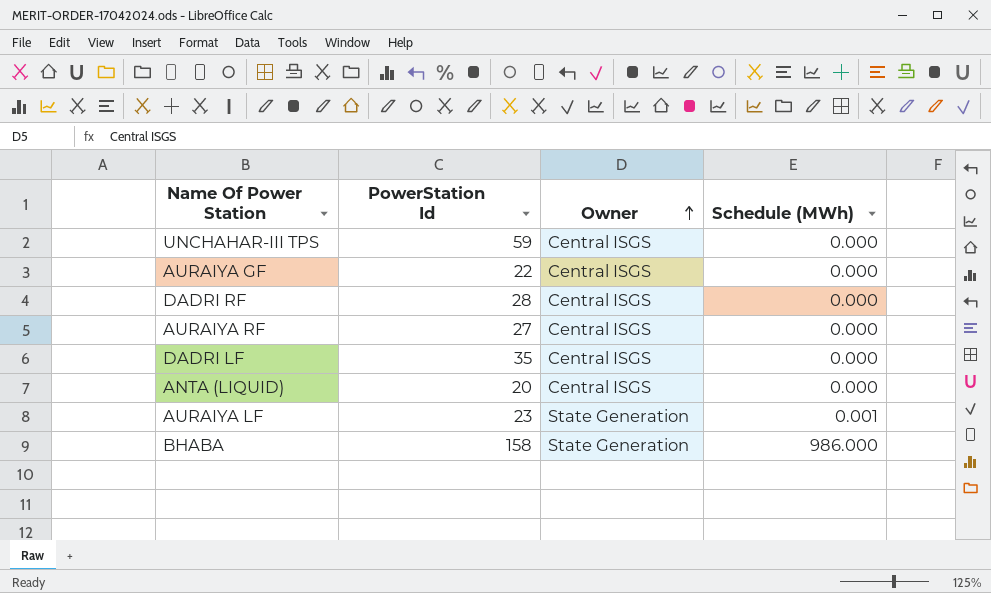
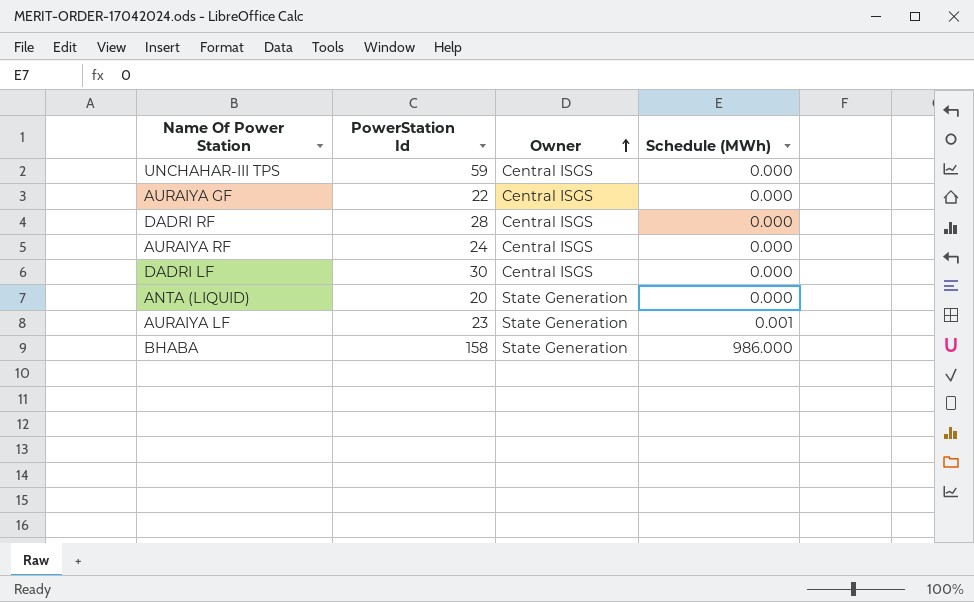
AURAIYA RF | PowerStation Id: 27 -> 24
DADRI LF | PowerStation Id: 35 -> 30
ANTA (LIQUID) | Owner: Central ISGS -> State Generation

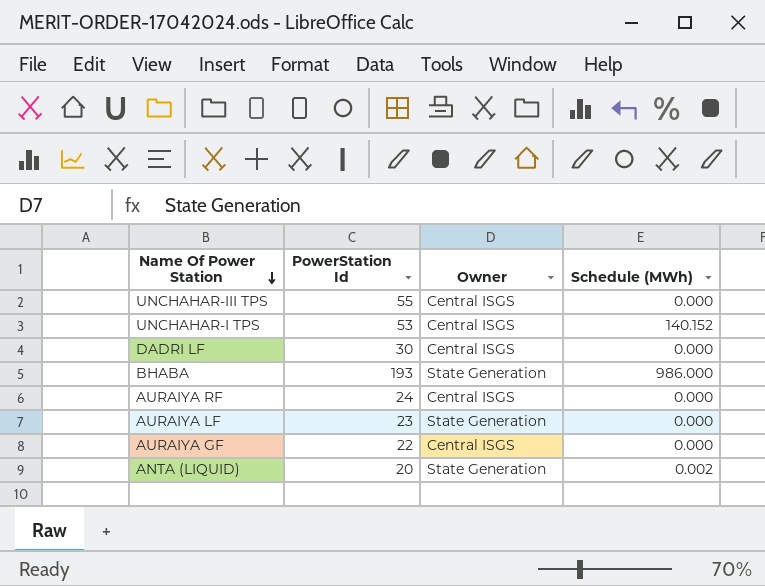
row order: Owner ascending -> Name Of Power Station descending
row DADRI RF: 28 | Central ISGS | 0.000 -> none
UNCHAHAR-III TPS | PowerStation Id: 59 -> 55
row UNCHAHAR-I TPS: none -> 53 | Central ISGS | 140.152
BHABA | PowerStation Id: 158 -> 193
AURAIYA LF | Schedule (MWh): 0.001 -> 0.000
ANTA (LIQUID) | Schedule (MWh): 0.000 -> 0.002

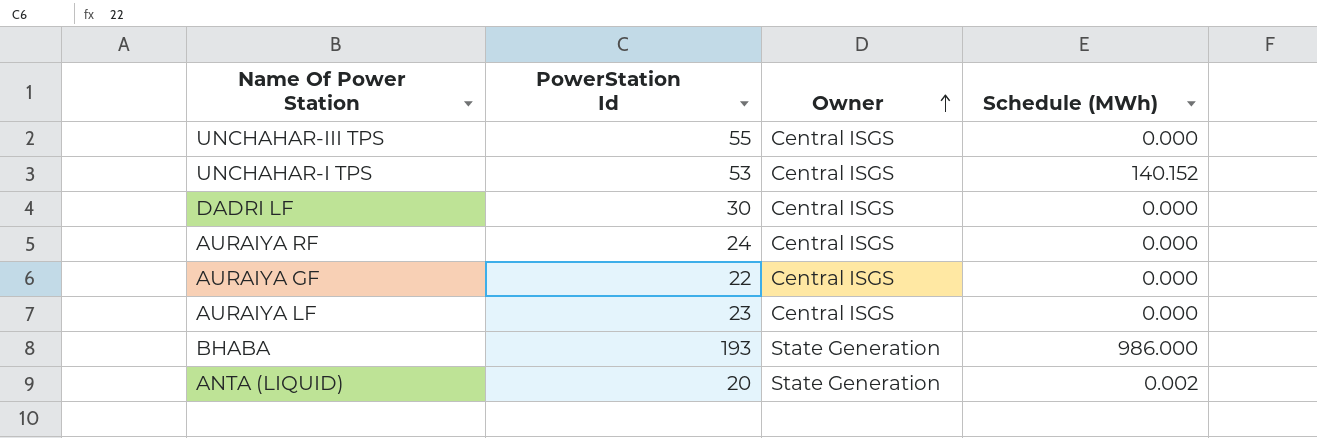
row order: Name Of Power Station descending -> Owner ascending
AURAIYA LF | Owner: State Generation -> Central ISGS

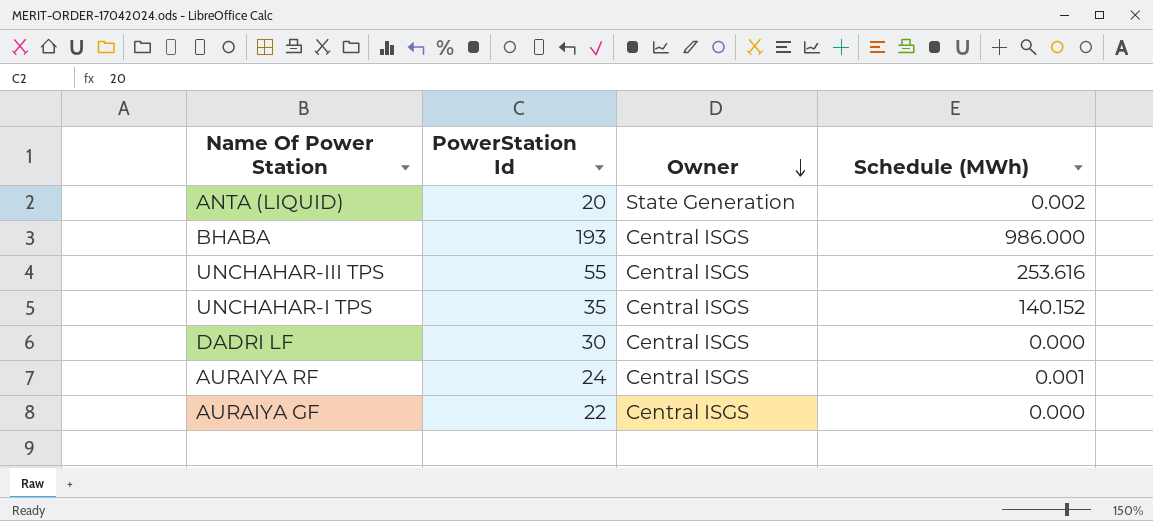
row order: Owner ascending -> Owner descending
row AURAIYA LF: 23 | Central ISGS | 0.000 -> none
BHABA | Owner: State Generation -> Central ISGS
UNCHAHAR-III TPS | Schedule (MWh): 0.000 -> 253.616
UNCHAHAR-I TPS | PowerStation Id: 53 -> 35
AURAIYA RF | Schedule (MWh): 0.000 -> 0.001

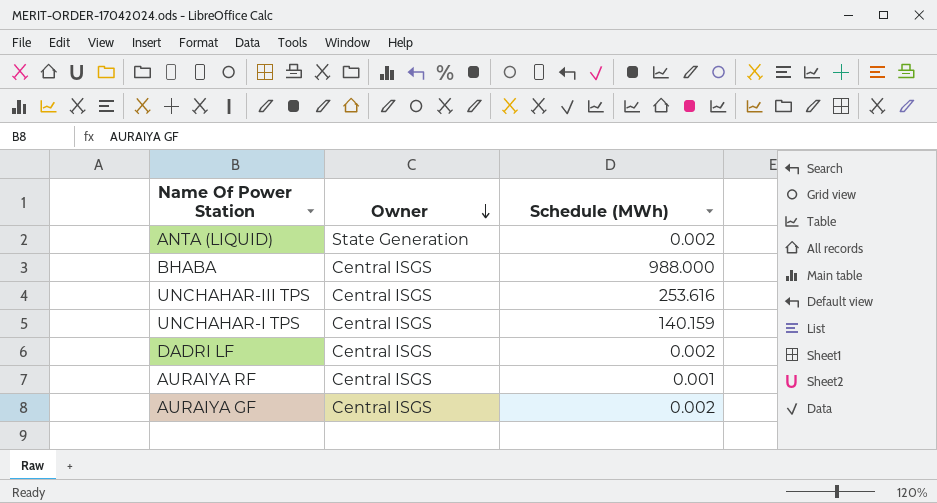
column PowerStation Id | position: 2 -> none
BHABA | Schedule (MWh): 986.000 -> 988.000
UNCHAHAR-I TPS | Schedule (MWh): 140.152 -> 140.159
DADRI LF | Schedule (MWh): 0.000 -> 0.002
AURAIYA GF | Schedule (MWh): 0.000 -> 0.002

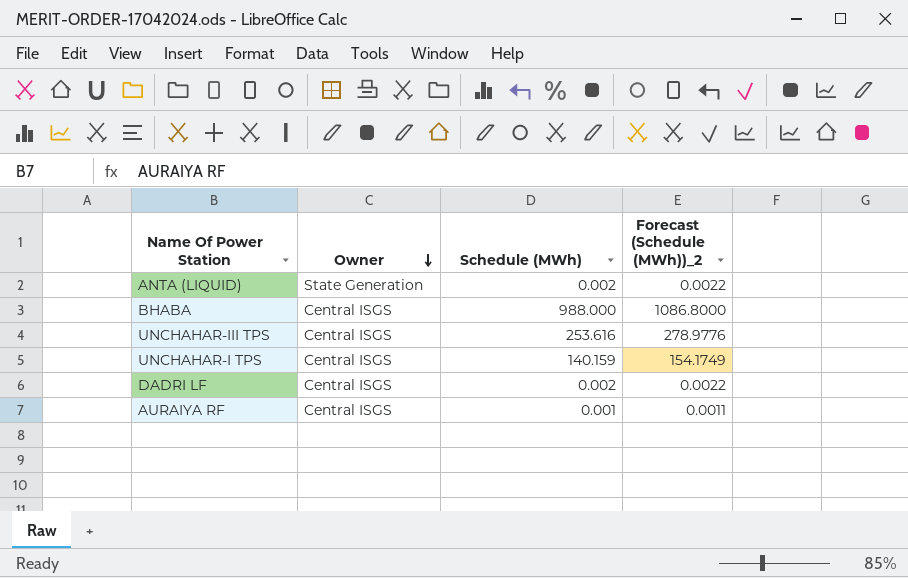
column Forecast (Schedule (MWh))_2 | formula: none -> [Schedule (MWh)] * 1.1
row AURAIYA GF: Central ISGS | 0.002 -> none

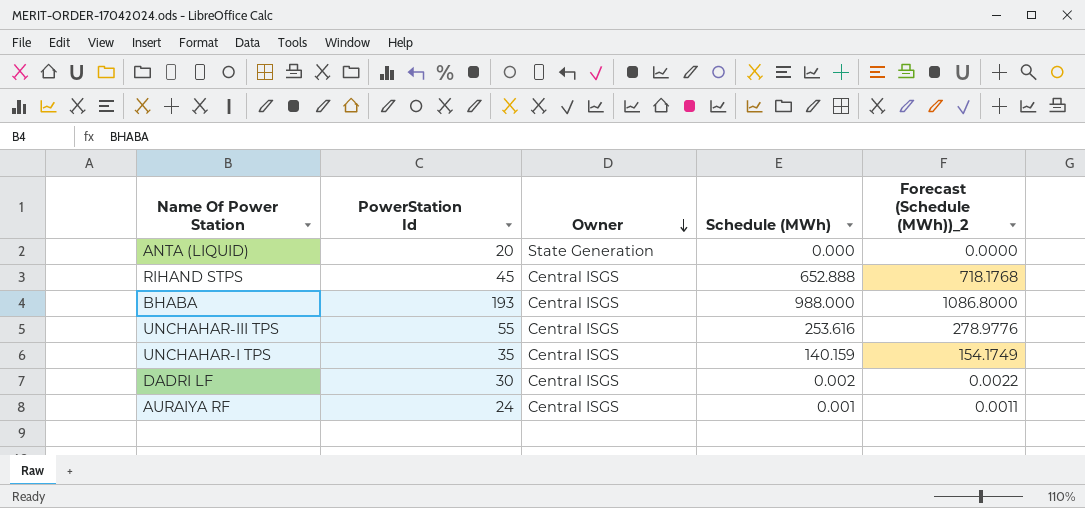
column PowerStation Id | position: none -> 2
ANTA (LIQUID) | Schedule (MWh): 0.002 -> 0.000
ANTA (LIQUID) | Forecast (Schedule (MWh))_2: 0.0022 -> 0.0000
row RIHAND STPS: none -> 45 | Central ISGS | 652.888 | 718.1768

